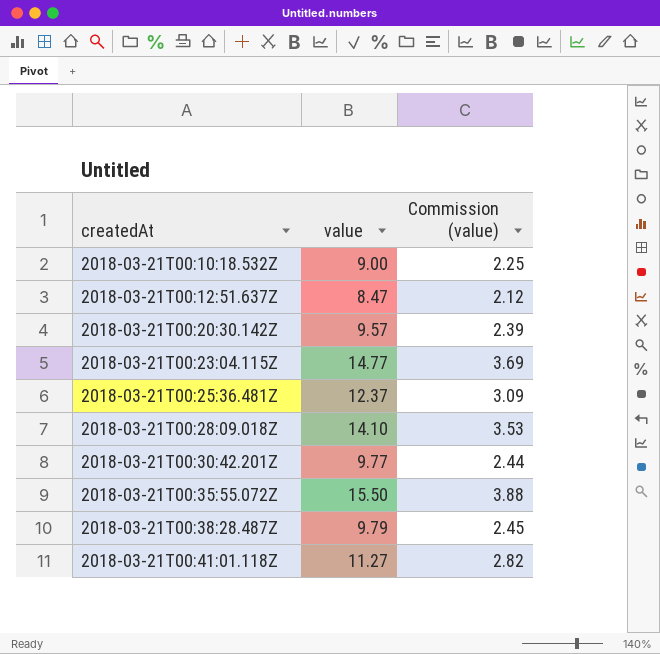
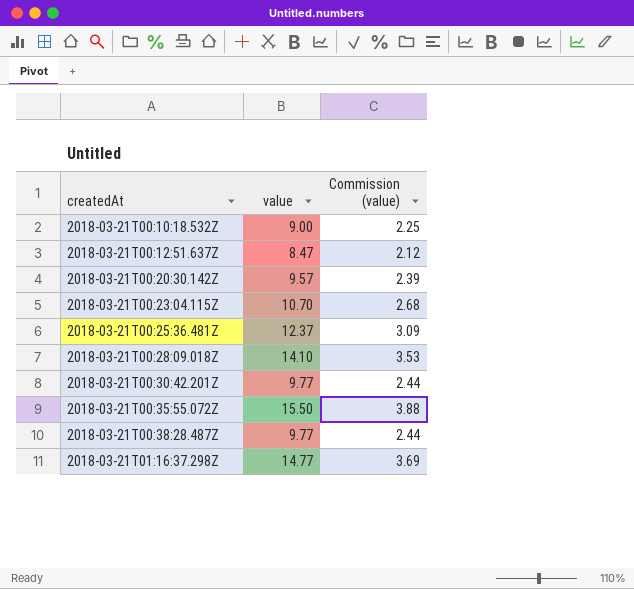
row 2018-03-21T00:41:01.118Z: 11.27 | 2.82 -> none
2018-03-21T00:23:04.115Z | value: 14.77 -> 10.70
2018-03-21T00:23:04.115Z | Commission (value): 3.69 -> 2.68
2018-03-21T00:38:28.487Z | value: 9.79 -> 9.77
2018-03-21T00:38:28.487Z | Commission (value): 2.45 -> 2.44
row 2018-03-21T01:16:37.298Z: none -> 14.77 | 3.69

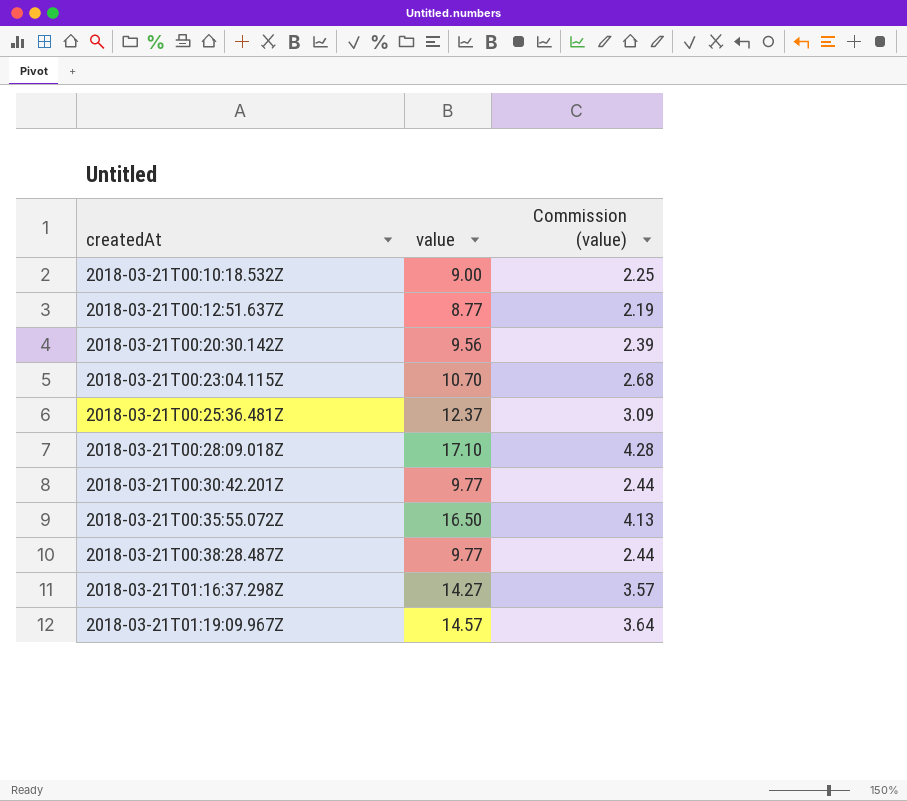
2018-03-21T00:12:51.637Z | value: 8.47 -> 8.77
2018-03-21T00:12:51.637Z | Commission (value): 2.12 -> 2.19
2018-03-21T00:20:30.142Z | value: 9.57 -> 9.56
2018-03-21T00:28:09.018Z | value: 14.10 -> 17.10
2018-03-21T00:28:09.018Z | Commission (value): 3.53 -> 4.28
2018-03-21T00:35:55.072Z | value: 15.50 -> 16.50
2018-03-21T00:35:55.072Z | Commission (value): 3.88 -> 4.13
2018-03-21T01:16:37.298Z | value: 14.77 -> 14.27
2018-03-21T01:16:37.298Z | Commission (value): 3.69 -> 3.57
row 2018-03-21T01:19:09.967Z: none -> 14.57 | 3.64

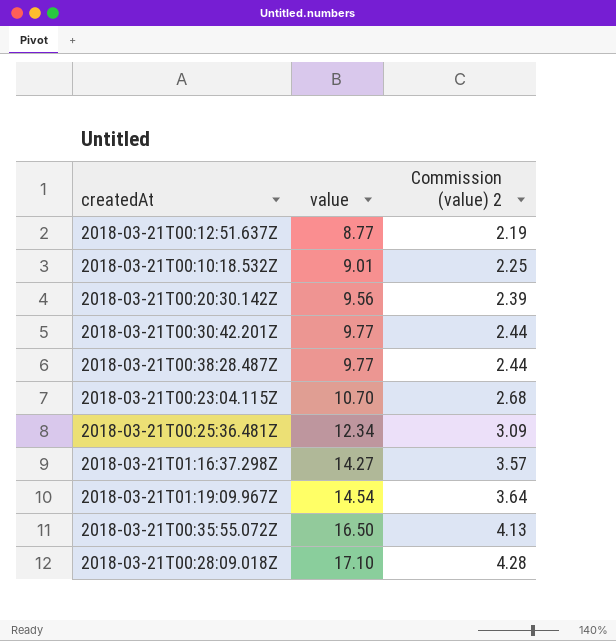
row order: createdAt ascending -> value ascending
column name: Commission (value) -> Commission (value) 2
2018-03-21T00:10:18.532Z | value: 9.00 -> 9.01
2018-03-21T00:25:36.481Z | value: 12.37 -> 12.34
2018-03-21T01:19:09.967Z | value: 14.57 -> 14.54

